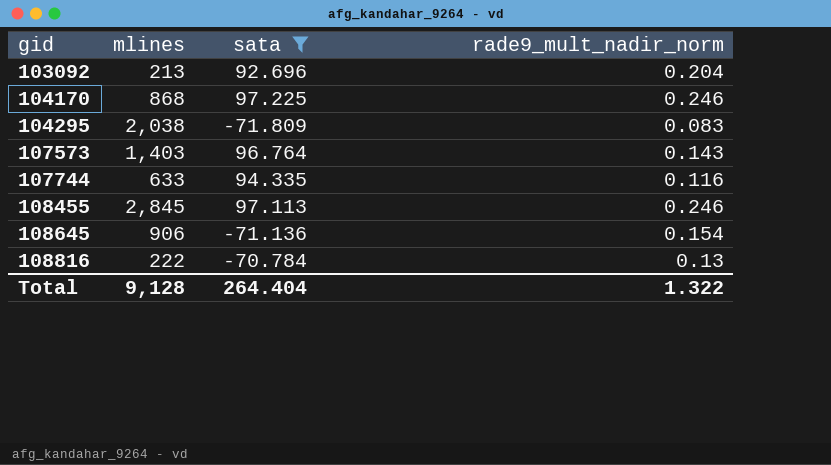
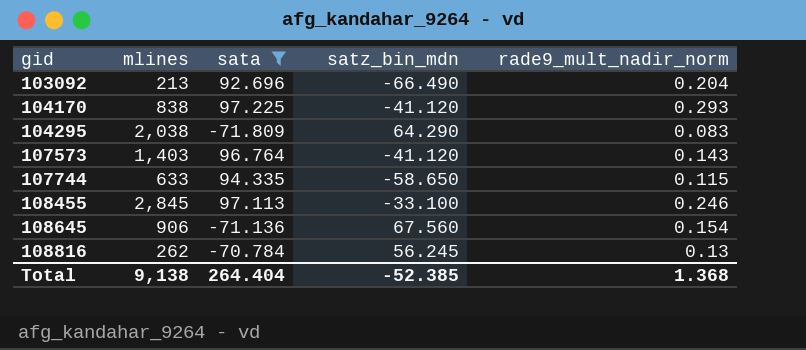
column satz_bin_mdn | position: none -> 4
104170 | mlines: 868 -> 838
104170 | rade9_mult_nadir_norm: 0.246 -> 0.293
107744 | rade9_mult_nadir_norm: 0.116 -> 0.115
108816 | mlines: 222 -> 262
Total | mlines: 9,128 -> 9,138
Total | rade9_mult_nadir_norm: 1.322 -> 1.368

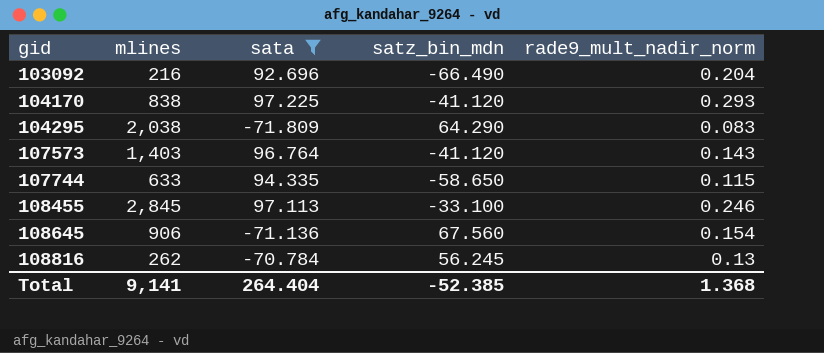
103092 | mlines: 213 -> 216
Total | mlines: 9,138 -> 9,141

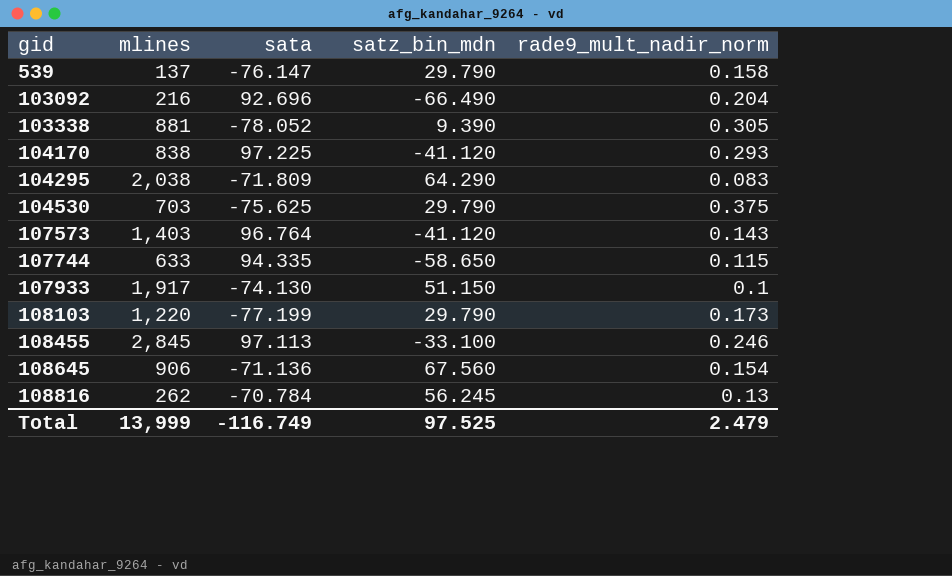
filter: sata >= -71.809 -> none
Total | mlines: 9,141 -> 13,999
Total | sata: 264.404 -> -116.749
Total | satz_bin_mdn: -52.385 -> 97.525
Total | rade9_mult_nadir_norm: 1.368 -> 2.479

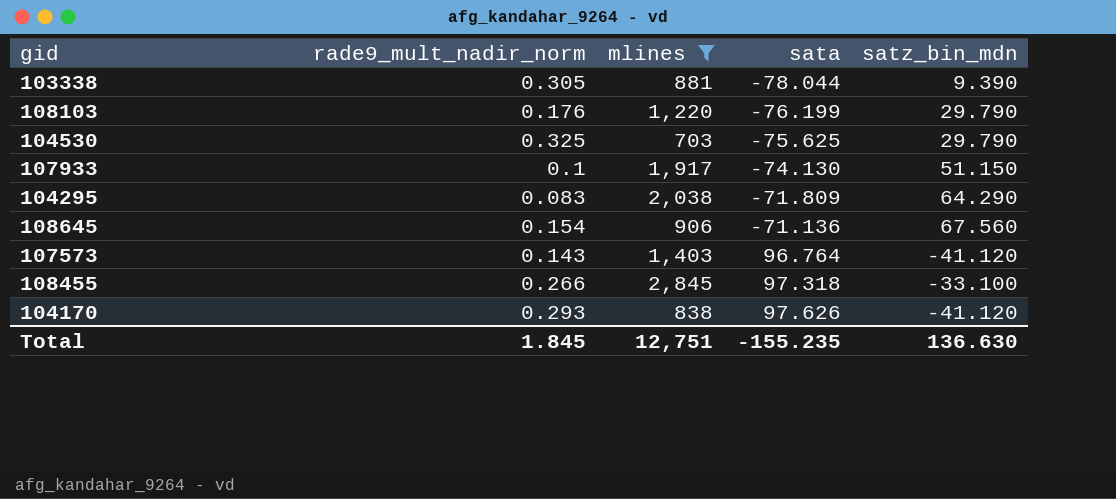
filter: none -> mlines >= 703
row order: gid ascending -> sata ascending
column rade9_mult_nadir_norm | position: 5 -> 2
103338 | sata: -78.052 -> -78.044
108103 | rade9_mult_nadir_norm: 0.173 -> 0.176
108103 | sata: -77.199 -> -76.199
104530 | rade9_mult_nadir_norm: 0.375 -> 0.325
108455 | rade9_mult_nadir_norm: 0.246 -> 0.266
108455 | sata: 97.113 -> 97.318
104170 | sata: 97.225 -> 97.626
Total | rade9_mult_nadir_norm: 2.479 -> 1.845
Total | mlines: 13,999 -> 12,751
Total | sata: -116.749 -> -155.235
Total | satz_bin_mdn: 97.525 -> 136.630

